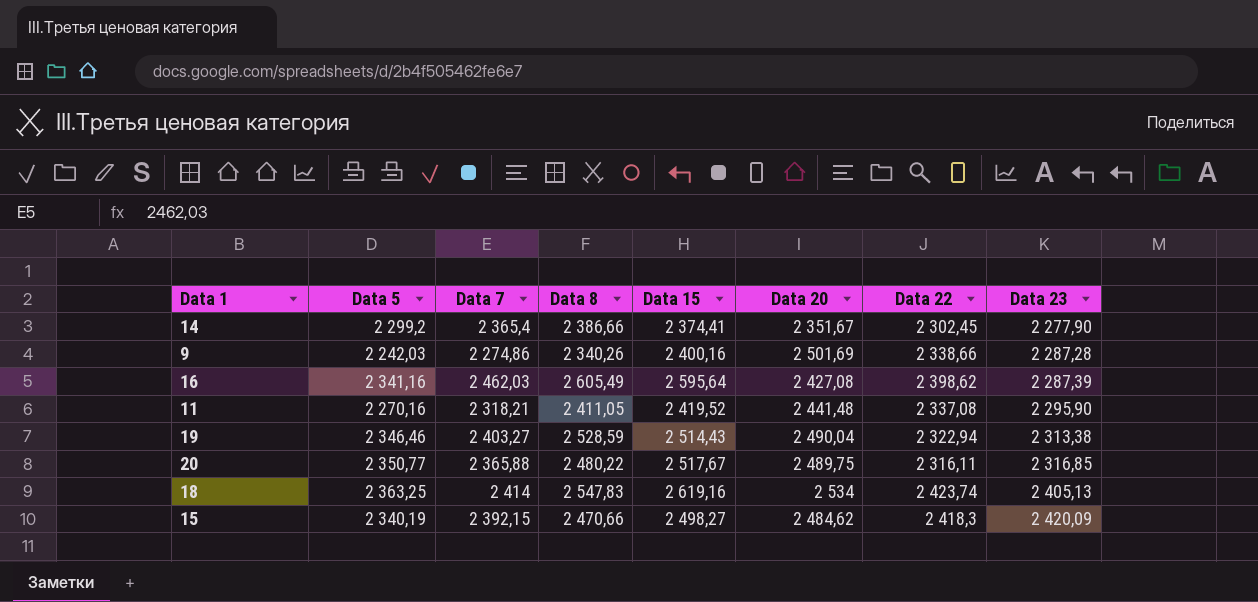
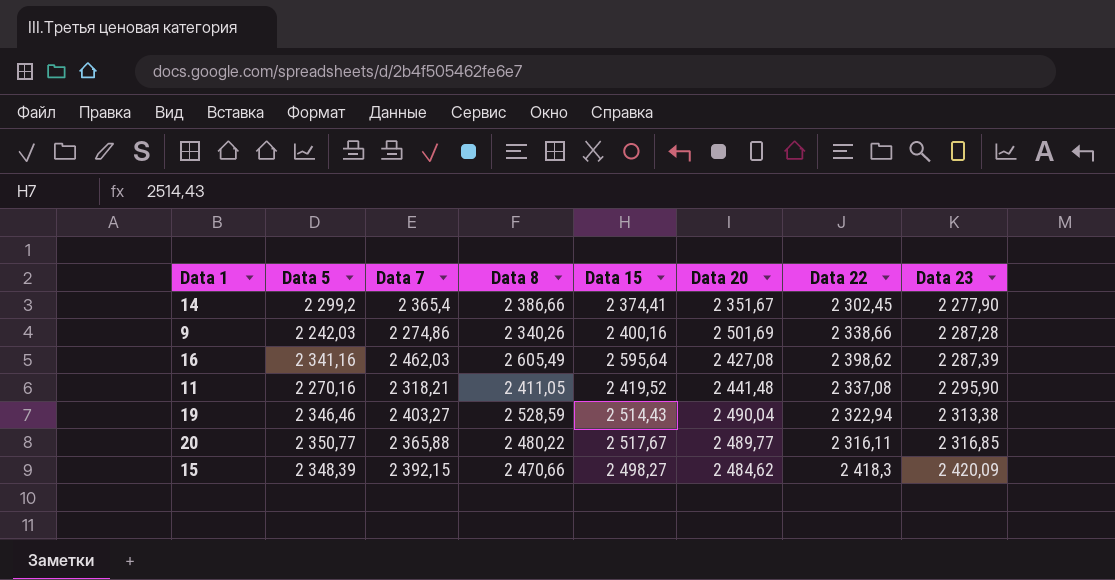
row 18: 2 363,25 | 2 414 | 2 547,83 | 2 619,16 | 2 534 | 2 423,74 | 2 405,13 -> none
20 | Data 20: 2 489,75 -> 2 489,77
15 | Data 5: 2 340,19 -> 2 348,39

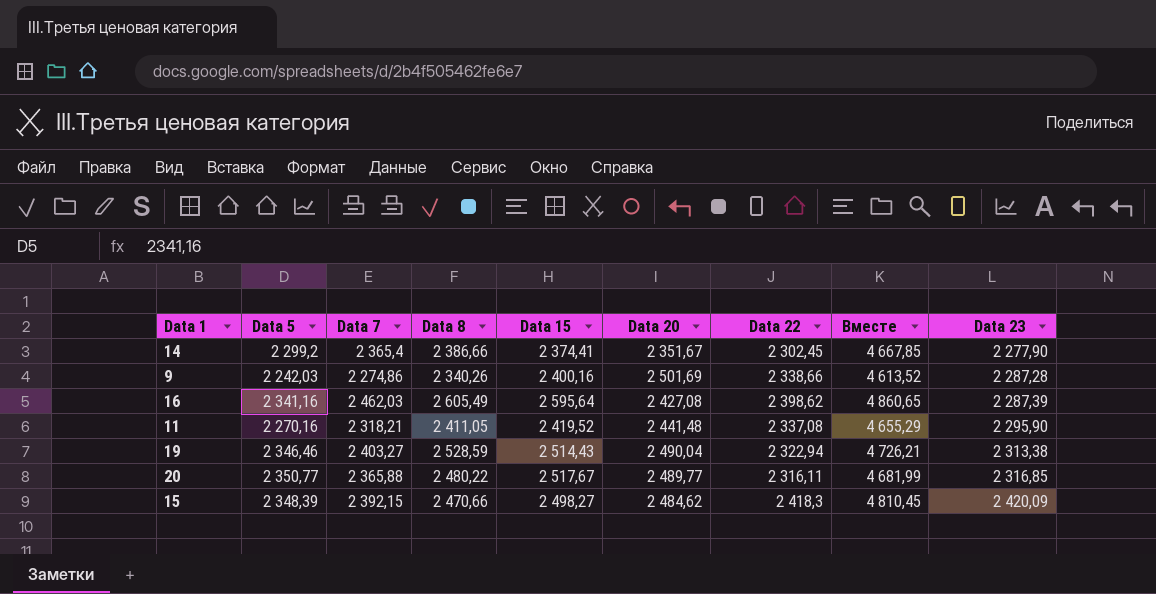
column Вместе | formula: none -> [Data 7] + [Data 22]

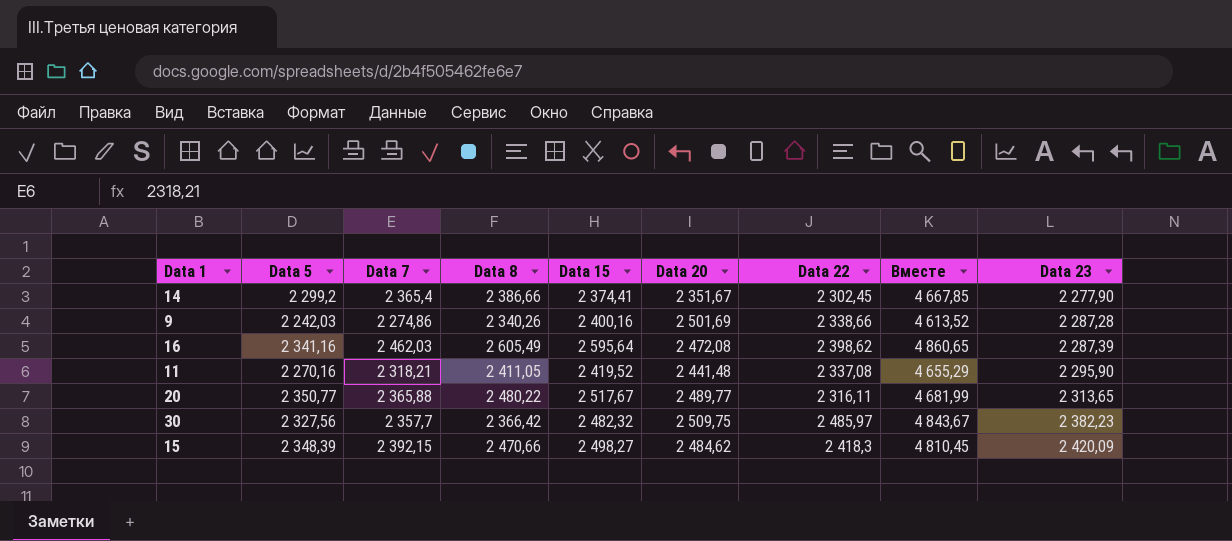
row 19: 2 346,46 | 2 403,27 | 2 528,59 | 2 514,43 | 2 490,04 | 2 322,94 | 4 726,21 | 2 313,38 -> none
16 | Data 20: 2 427,08 -> 2 472,08
20 | Data 23: 2 316,85 -> 2 313,65
row 30: none -> 2 327,56 | 2 357,7 | 2 366,42 | 2 482,32 | 2 509,75 | 2 485,97 | 4 843,67 | 2 382,23

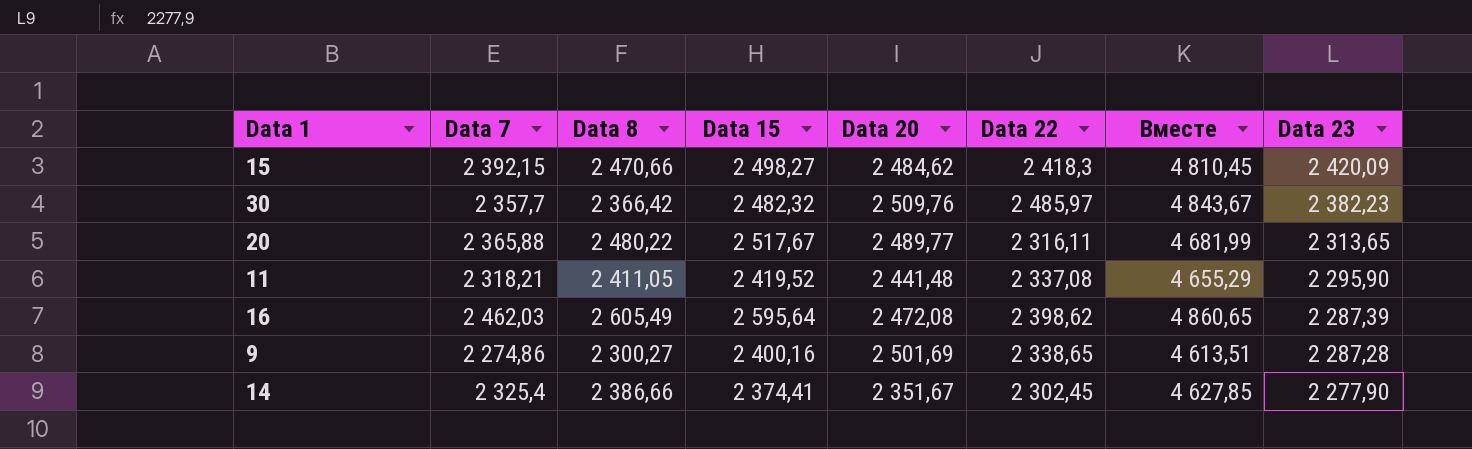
row order: Data 23 ascending -> Data 23 descending
column Data 5 | position: 2 -> none
30 | Data 20: 2 509,75 -> 2 509,76
9 | Data 8: 2 340,26 -> 2 300,27
9 | Data 22: 2 338,66 -> 2 338,65
9 | Вместе: 4 613,52 -> 4 613,51
14 | Data 7: 2 365,4 -> 2 325,4
14 | Вместе: 4 667,85 -> 4 627,85

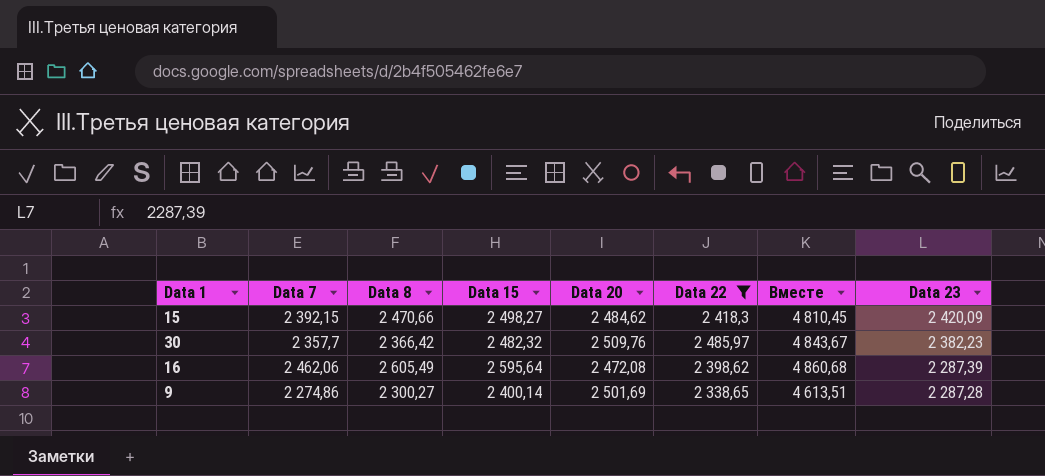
filter: none -> Data 22 >= 2 338,65
16 | Data 7: 2 462,03 -> 2 462,06
16 | Вместе: 4 860,65 -> 4 860,68
9 | Data 15: 2 400,16 -> 2 400,14

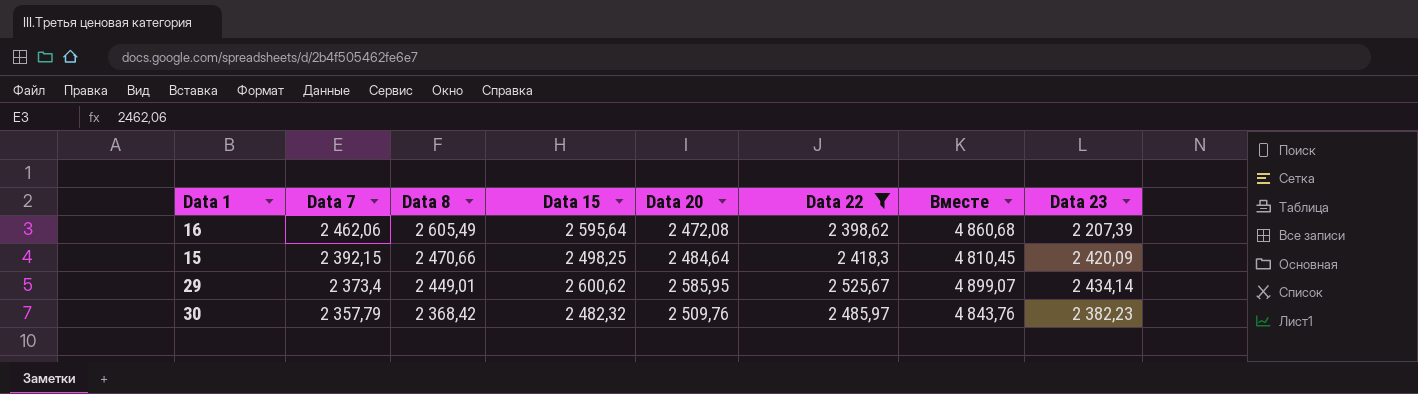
row order: Data 23 descending -> Data 7 descending
row 9: 2 274,86 | 2 300,27 | 2 400,14 | 2 501,69 | 2 338,65 | 4 613,51 | 2 287,28 -> none
16 | Data 23: 2 287,39 -> 2 207,39
15 | Data 15: 2 498,27 -> 2 498,25
15 | Data 20: 2 484,62 -> 2 484,64
row 29: none -> 2 373,4 | 2 449,01 | 2 600,62 | 2 585,95 | 2 525,67 | 4 899,07 | 2 434,14
30 | Data 7: 2 357,7 -> 2 357,79
30 | Data 8: 2 366,42 -> 2 368,42
30 | Вместе: 4 843,67 -> 4 843,76

